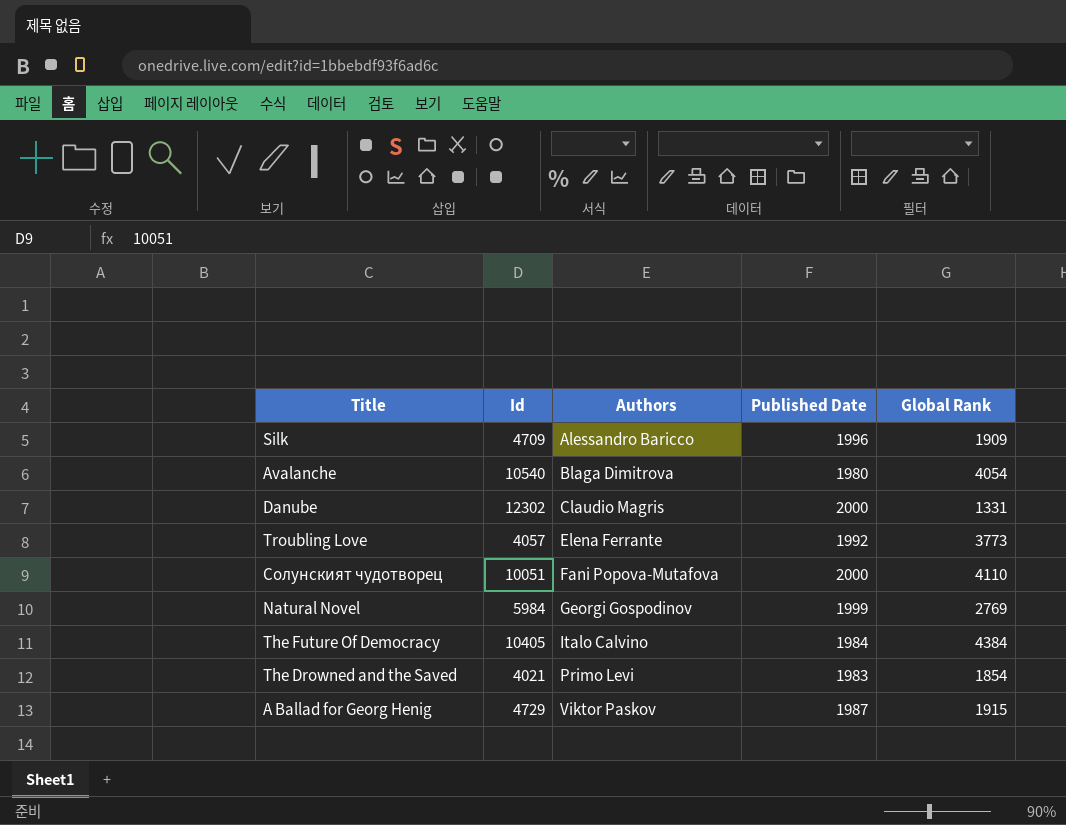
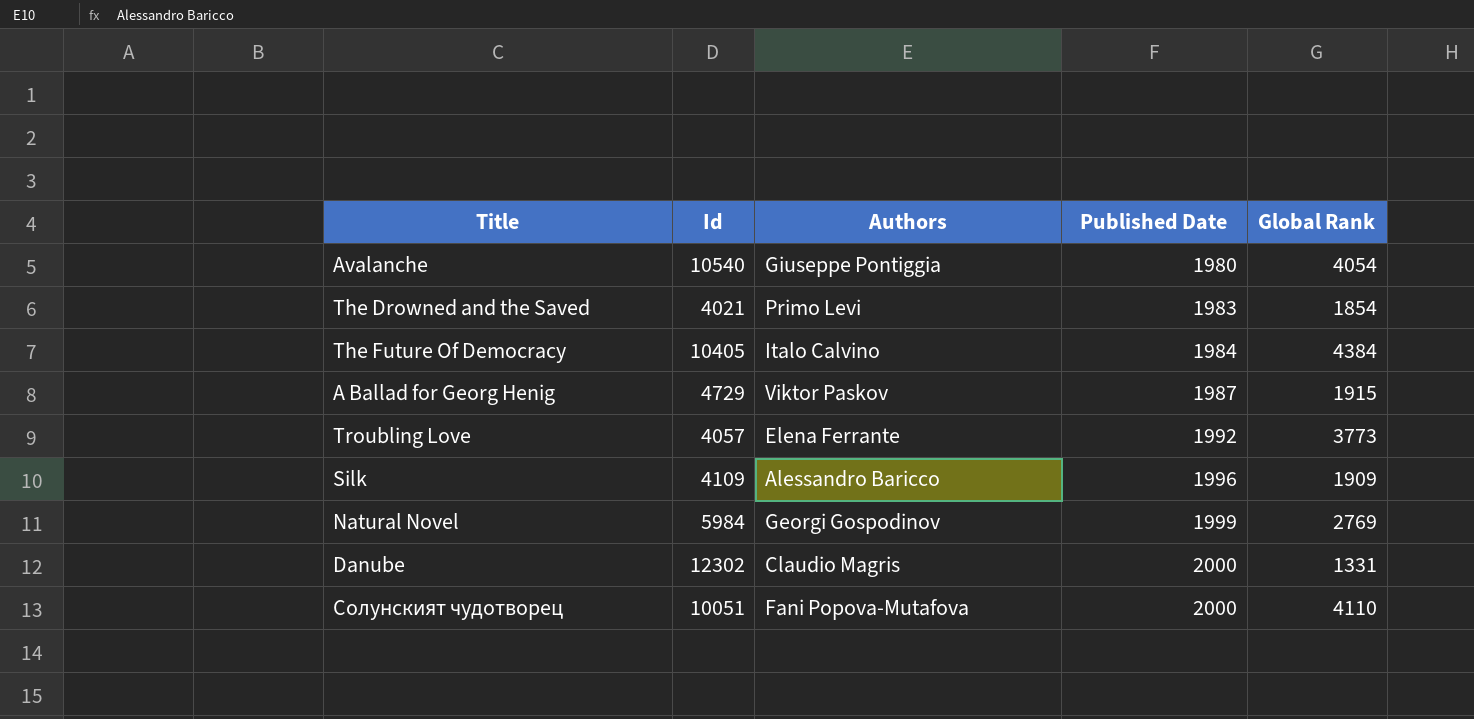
row order: Authors ascending -> Published Date ascending
Avalanche | Authors: Blaga Dimitrova -> Giuseppe Pontiggia
Silk | Id: 4709 -> 4109

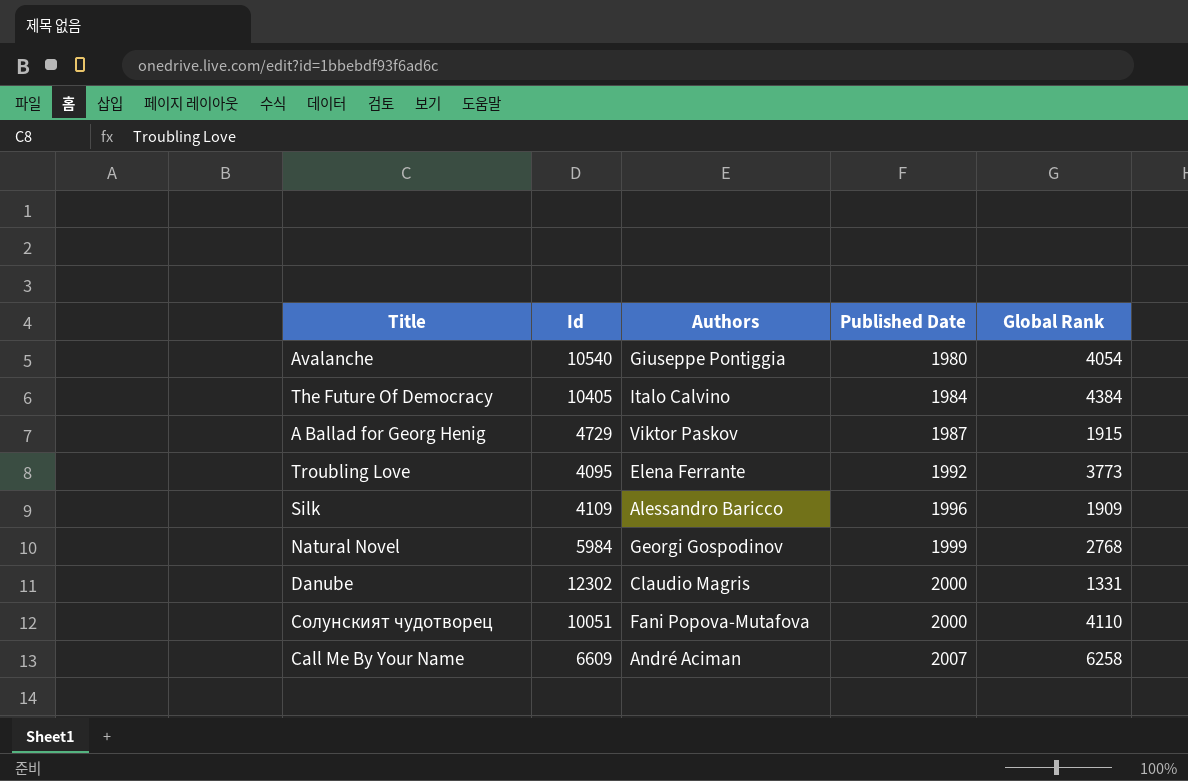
row The Drowned and the Saved: 4021 | Primo Levi | 1983 | 1854 -> none
Troubling Love | Id: 4057 -> 4095
Natural Novel | Global Rank: 2769 -> 2768
row Call Me By Your Name: none -> 6609 | André Aciman | 2007 | 6258

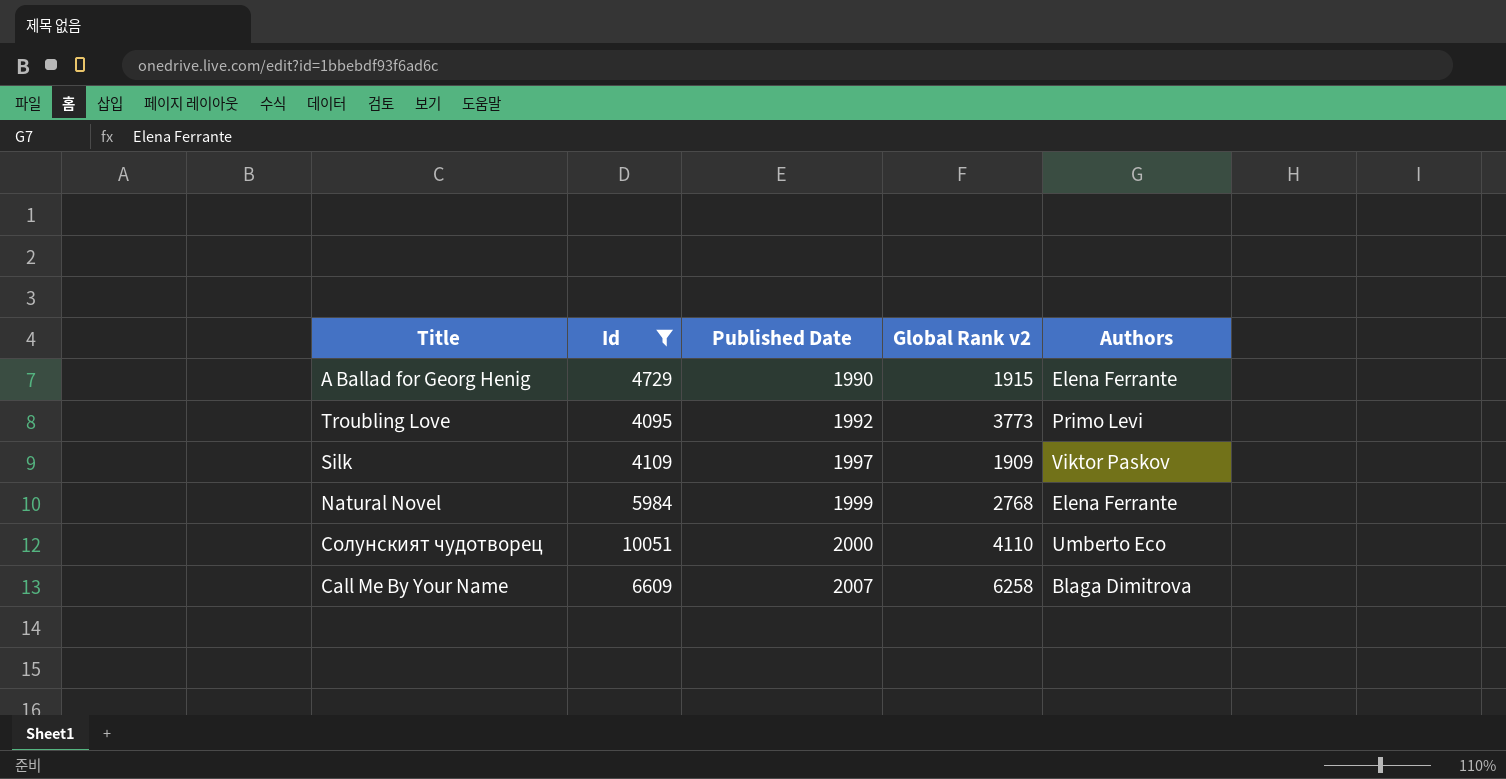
filter: none -> Id <= 10051
column name: Global Rank -> Global Rank v2
column Authors | position: 3 -> 5
A Ballad for Georg Henig | Published Date: 1987 -> 1990
A Ballad for Georg Henig | Authors: Viktor Paskov -> Elena Ferrante
Troubling Love | Authors: Elena Ferrante -> Primo Levi
Silk | Published Date: 1996 -> 1997
Silk | Authors: Alessandro Baricco -> Viktor Paskov
Natural Novel | Authors: Georgi Gospodinov -> Elena Ferrante
Солунският чудотворец | Authors: Fani Popova-Mutafova -> Umberto Eco
Call Me By Your Name | Authors: André Aciman -> Blaga Dimitrova

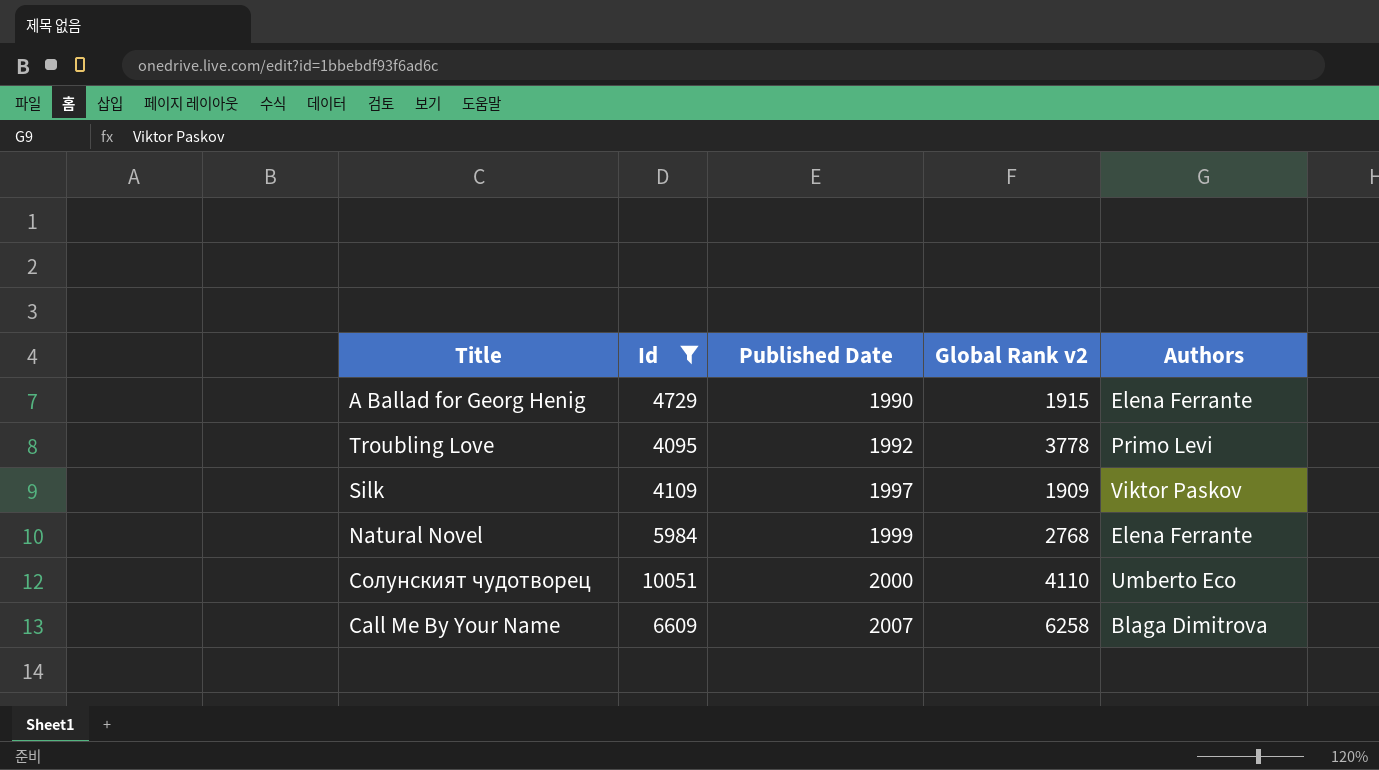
Troubling Love | Global Rank v2: 3773 -> 3778

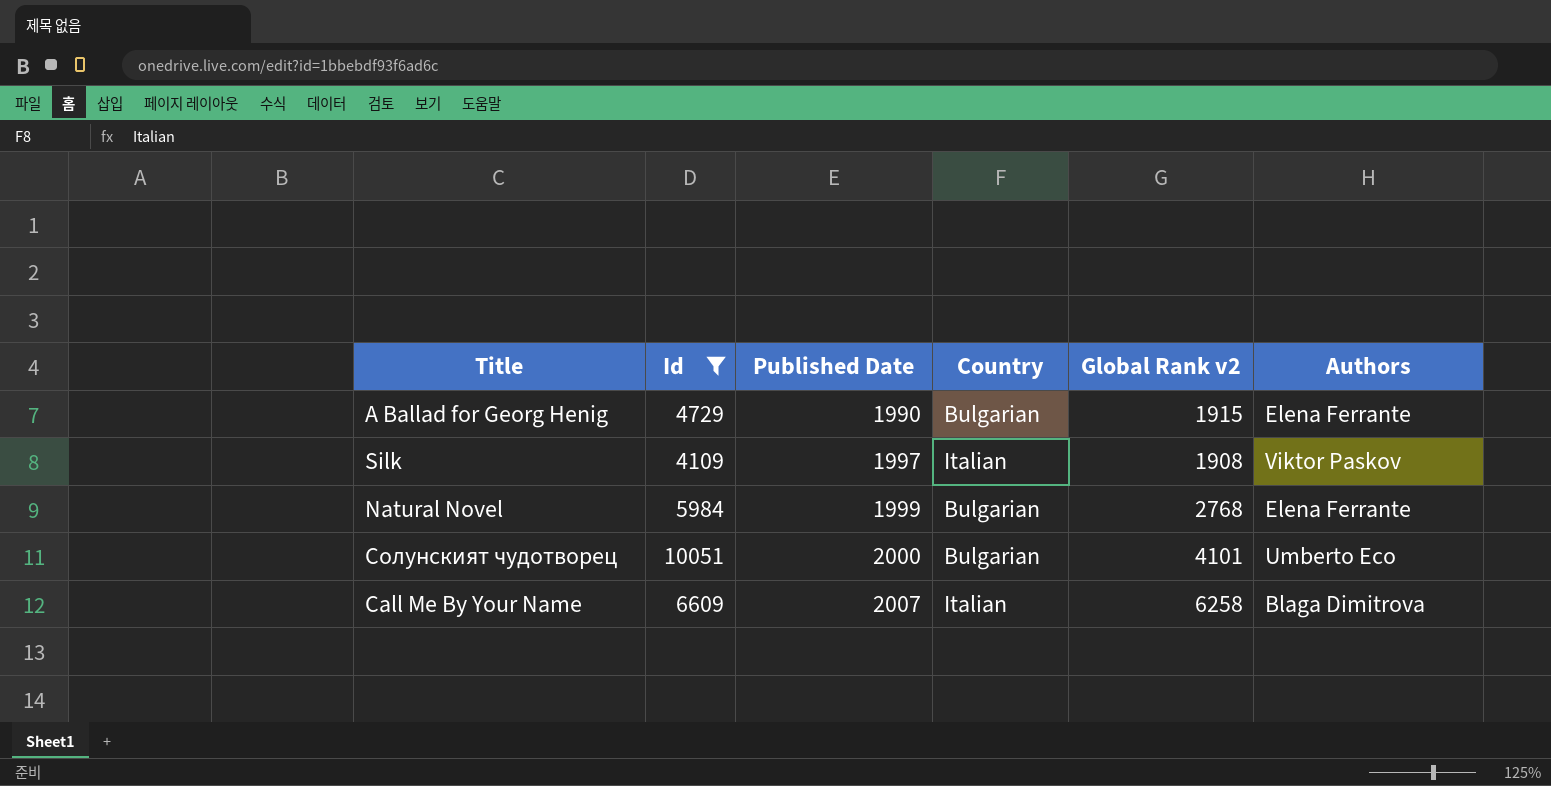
column Country | position: none -> 4
row Troubling Love: 4095 | 1992 | 3778 | Primo Levi -> none
Silk | Global Rank v2: 1909 -> 1908
Солунският чудотворец | Global Rank v2: 4110 -> 4101

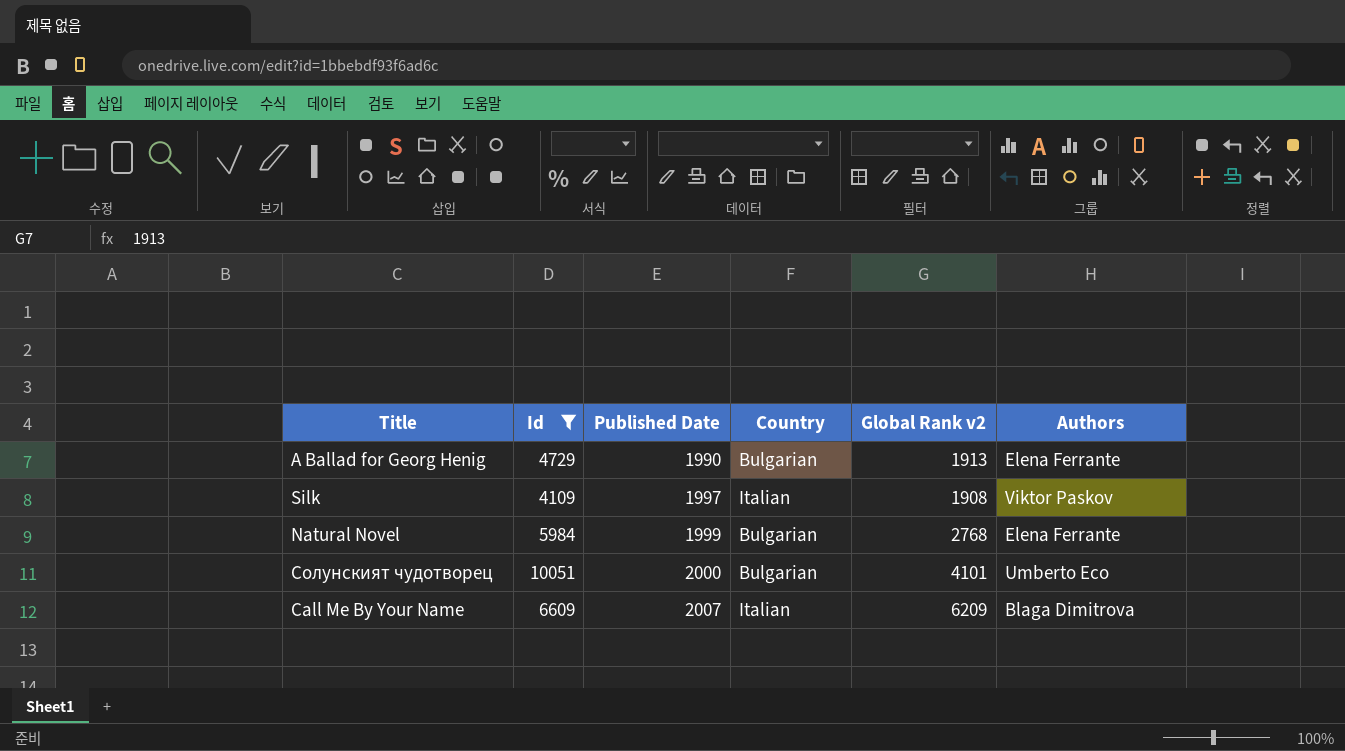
A Ballad for Georg Henig | Global Rank v2: 1915 -> 1913
Call Me By Your Name | Global Rank v2: 6258 -> 6209

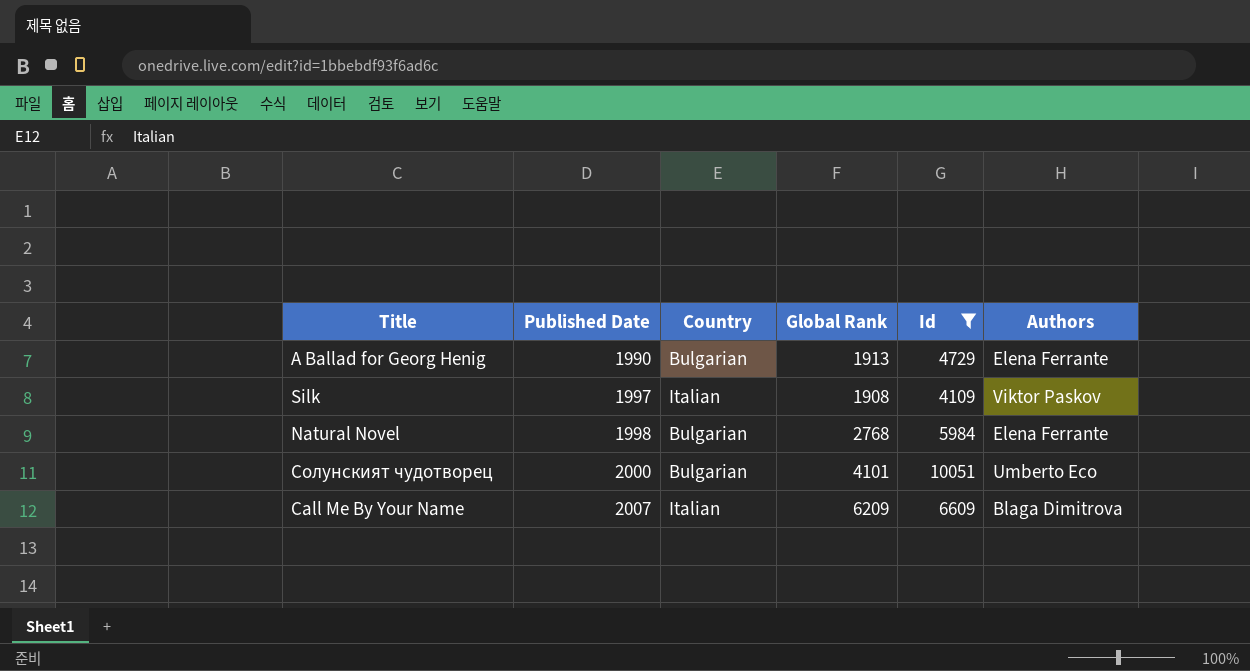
column name: Global Rank v2 -> Global Rank
column Id | position: 2 -> 5
Natural Novel | Published Date: 1999 -> 1998

